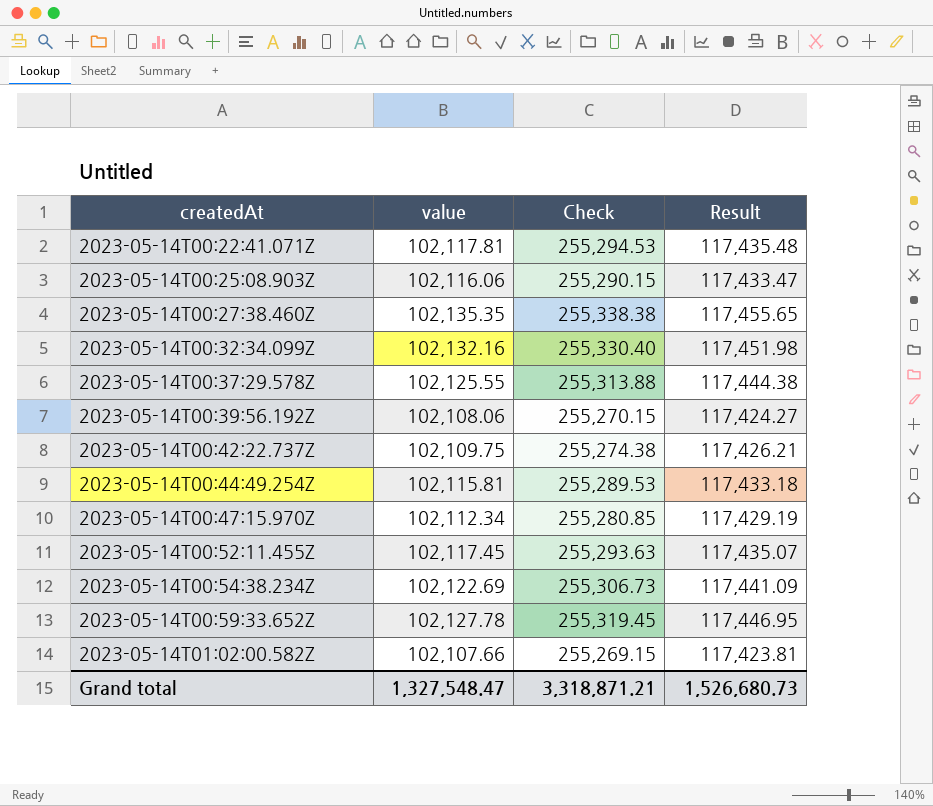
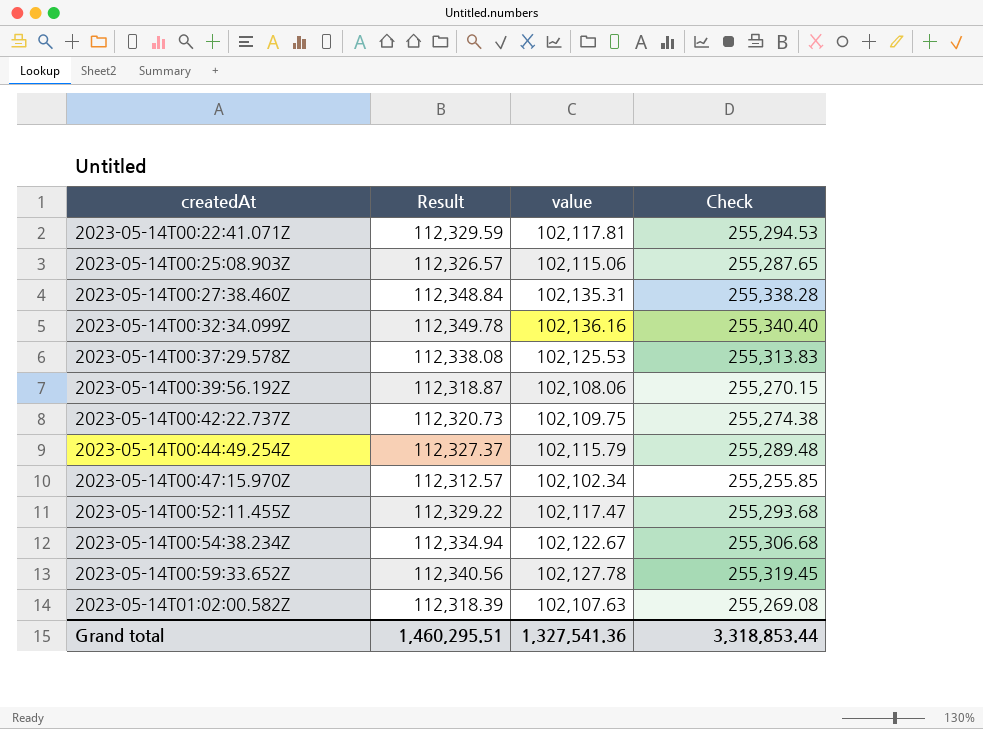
column Result | formula: [value] * 1.15 -> [value] * 1.1
column Result | position: 4 -> 2
2023-05-14T00:25:08.903Z | value: 102,116.06 -> 102,115.06
2023-05-14T00:25:08.903Z | Check: 255,290.15 -> 255,287.65
2023-05-14T00:27:38.460Z | value: 102,135.35 -> 102,135.31
2023-05-14T00:27:38.460Z | Check: 255,338.38 -> 255,338.28
2023-05-14T00:32:34.099Z | value: 102,132.16 -> 102,136.16
2023-05-14T00:32:34.099Z | Check: 255,330.40 -> 255,340.40
2023-05-14T00:37:29.578Z | value: 102,125.55 -> 102,125.53
2023-05-14T00:37:29.578Z | Check: 255,313.88 -> 255,313.83
2023-05-14T00:44:49.254Z | value: 102,115.81 -> 102,115.79
2023-05-14T00:44:49.254Z | Check: 255,289.53 -> 255,289.48
2023-05-14T00:47:15.970Z | value: 102,112.34 -> 102,102.34
2023-05-14T00:47:15.970Z | Check: 255,280.85 -> 255,255.85
2023-05-14T00:52:11.455Z | value: 102,117.45 -> 102,117.47
2023-05-14T00:52:11.455Z | Check: 255,293.63 -> 255,293.68
2023-05-14T00:54:38.234Z | value: 102,122.69 -> 102,122.67
2023-05-14T00:54:38.234Z | Check: 255,306.73 -> 255,306.68
2023-05-14T01:02:00.582Z | value: 102,107.66 -> 102,107.63
2023-05-14T01:02:00.582Z | Check: 255,269.15 -> 255,269.08
Grand total | Result: 1,526,680.73 -> 1,460,295.51
Grand total | value: 1,327,548.47 -> 1,327,541.36
Grand total | Check: 3,318,871.21 -> 3,318,853.44

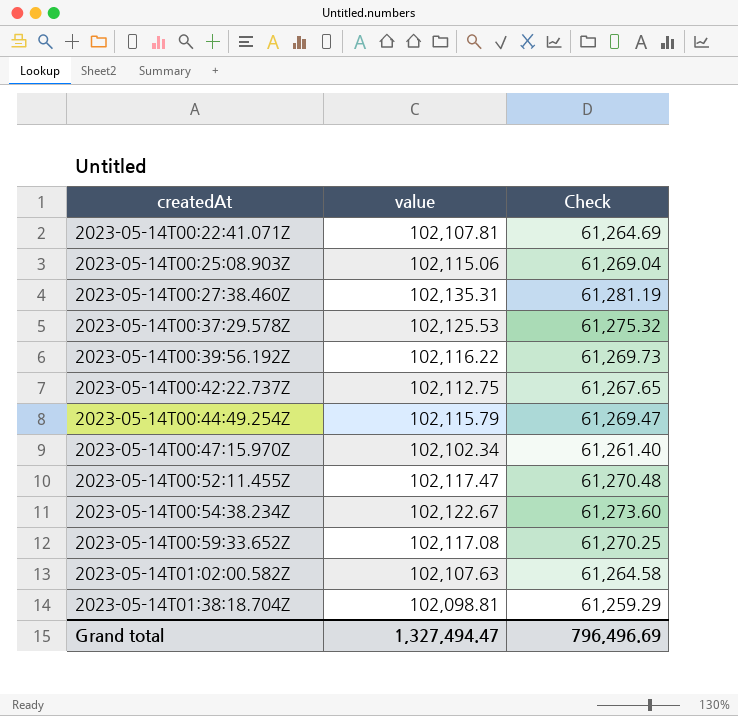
column Result | formula: [value] * 1.1 -> none
column Check | formula: [value] * 2.5 -> [value] * 0.6
row 2023-05-14T00:32:34.099Z: 112,349.78 | 102,136.16 | 255,340.40 -> none
2023-05-14T00:22:41.071Z | value: 102,117.81 -> 102,107.81
2023-05-14T00:39:56.192Z | value: 102,108.06 -> 102,116.22
2023-05-14T00:42:22.737Z | value: 102,109.75 -> 102,112.75
2023-05-14T00:59:33.652Z | value: 102,127.78 -> 102,117.08
row 2023-05-14T01:38:18.704Z: none -> 102,098.81 | 61,259.29
Grand total | value: 1,327,541.36 -> 1,327,494.47
Grand total | Check: 3,318,853.44 -> 796,496.69

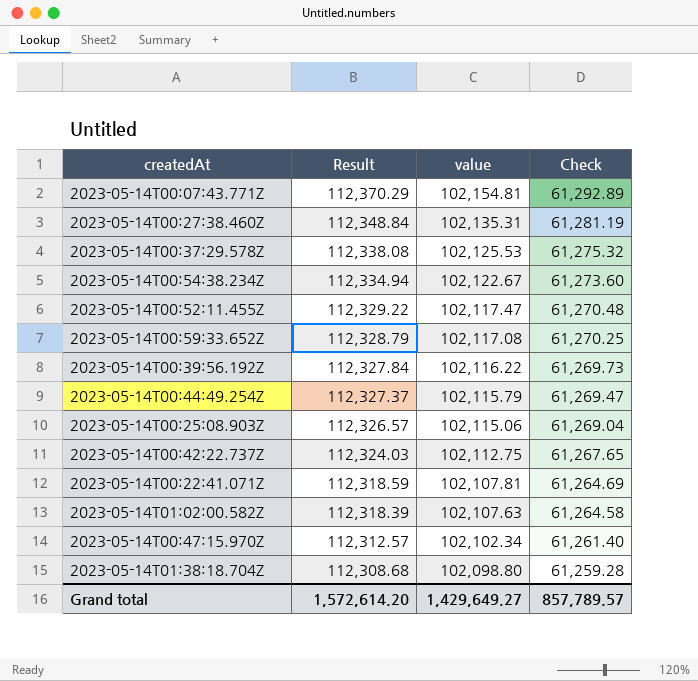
row order: createdAt ascending -> Result descending
column Result | formula: none -> [value] * 1.1
row 2023-05-14T00:07:43.771Z: none -> 112,370.29 | 102,154.81 | 61,292.89
2023-05-14T01:38:18.704Z | value: 102,098.81 -> 102,098.80
2023-05-14T01:38:18.704Z | Check: 61,259.29 -> 61,259.28
Grand total | value: 1,327,494.47 -> 1,429,649.27
Grand total | Check: 796,496.69 -> 857,789.57

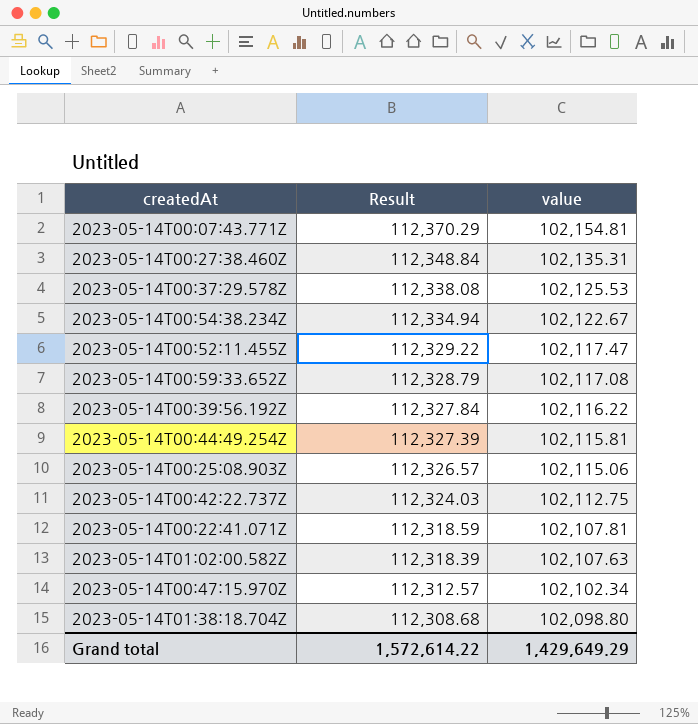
column Check | formula: [value] * 0.6 -> none
2023-05-14T00:44:49.254Z | Result: 112,327.37 -> 112,327.39
2023-05-14T00:44:49.254Z | value: 102,115.79 -> 102,115.81
Grand total | Result: 1,572,614.20 -> 1,572,614.22
Grand total | value: 1,429,649.27 -> 1,429,649.29

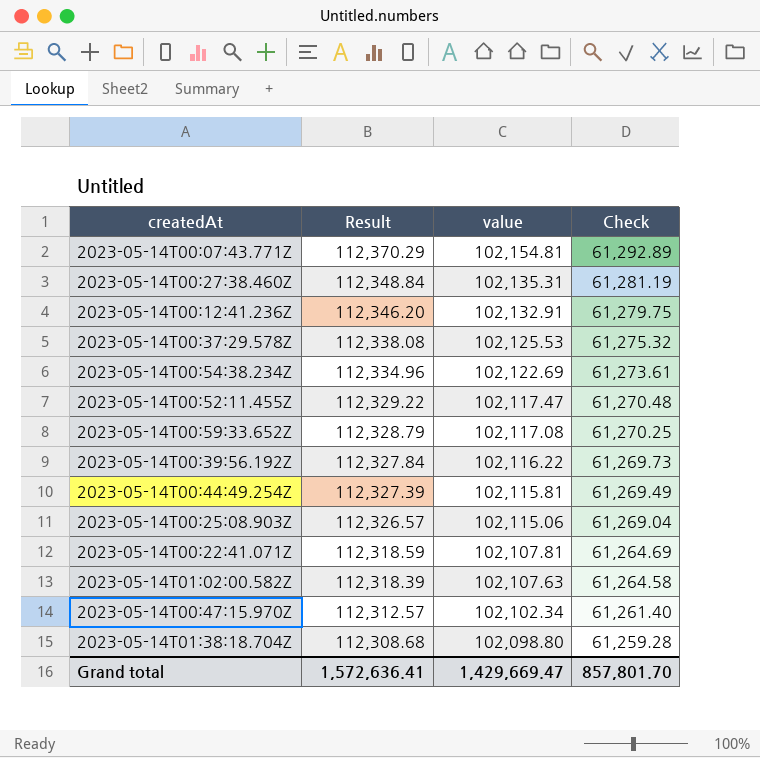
column Check | formula: none -> [value] * 0.6
row 2023-05-14T00:42:22.737Z: 112,324.03 | 102,112.75 -> none
row 2023-05-14T00:12:41.236Z: none -> 112,346.20 | 102,132.91 | 61,279.75
2023-05-14T00:54:38.234Z | Result: 112,334.94 -> 112,334.96
2023-05-14T00:54:38.234Z | value: 102,122.67 -> 102,122.69
Grand total | Result: 1,572,614.22 -> 1,572,636.41
Grand total | value: 1,429,649.29 -> 1,429,669.47

